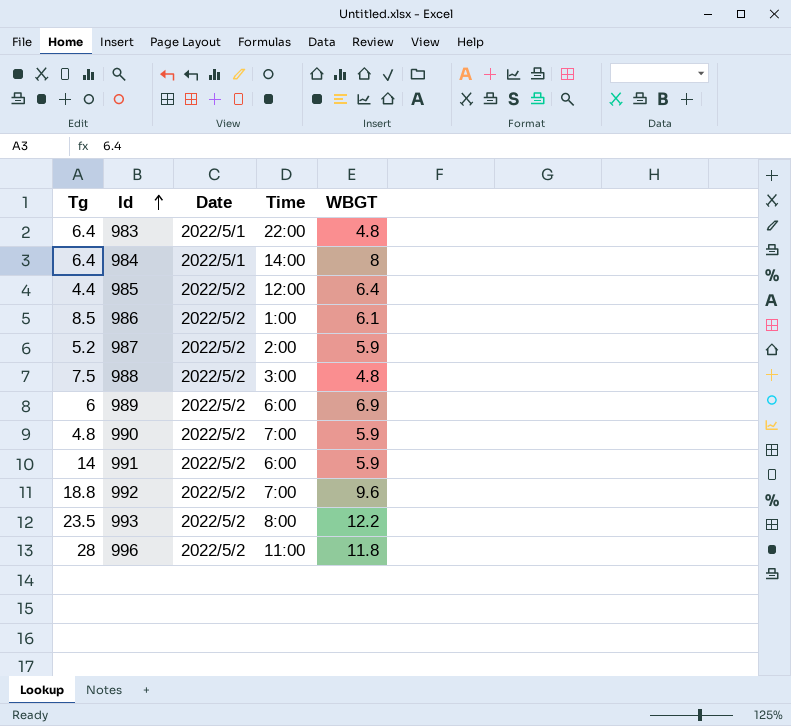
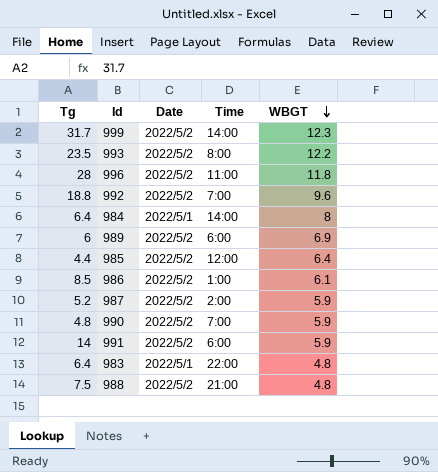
row order: Id ascending -> WBGT descending
row 999: none -> 31.7 | 2022/5/2 | 14:00 | 12.3
988 | Time: 3:00 -> 21:00

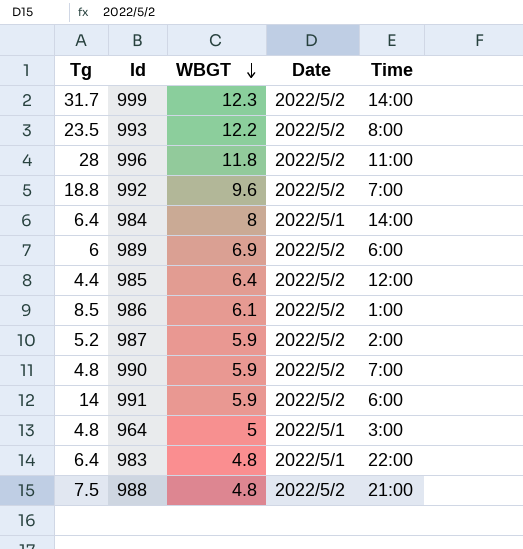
column WBGT | position: 5 -> 3
row 964: none -> 4.8 | 5 | 2022/5/1 | 3:00

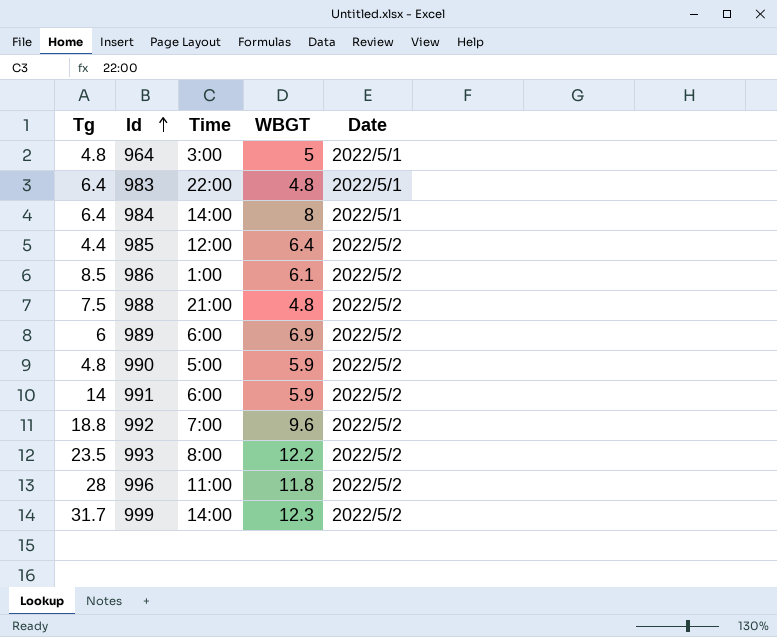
row order: WBGT descending -> Id ascending
column Time | position: 5 -> 3
row 987: 5.2 | 5.9 | 2022/5/2 | 2:00 -> none
990 | Time: 7:00 -> 5:00

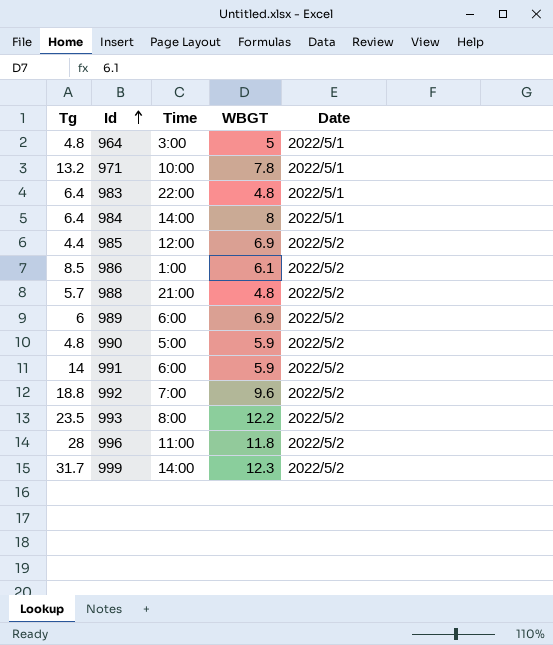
row 971: none -> 13.2 | 10:00 | 7.8 | 2022/5/1
985 | WBGT: 6.4 -> 6.9
988 | Tg: 7.5 -> 5.7

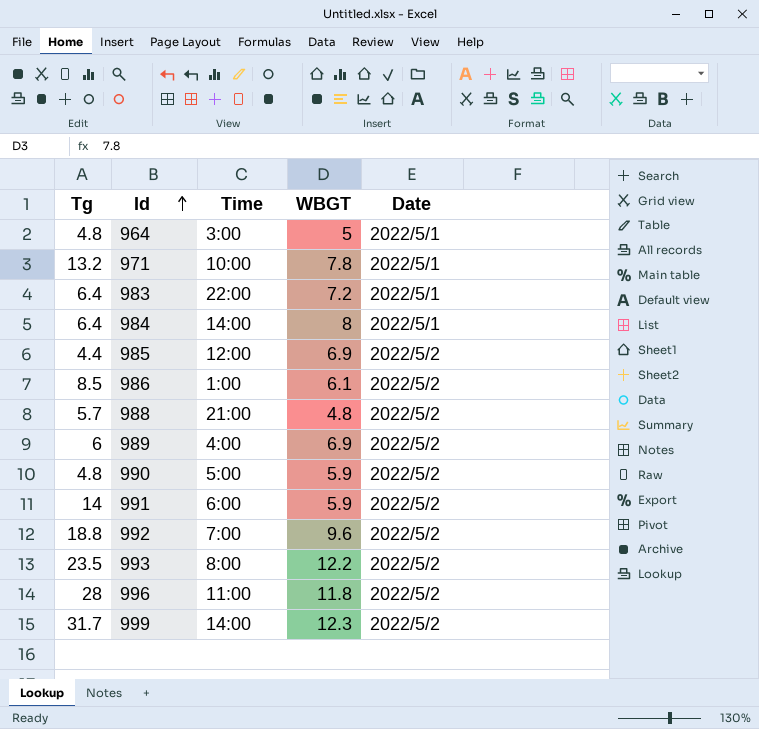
983 | WBGT: 4.8 -> 7.2
989 | Time: 6:00 -> 4:00

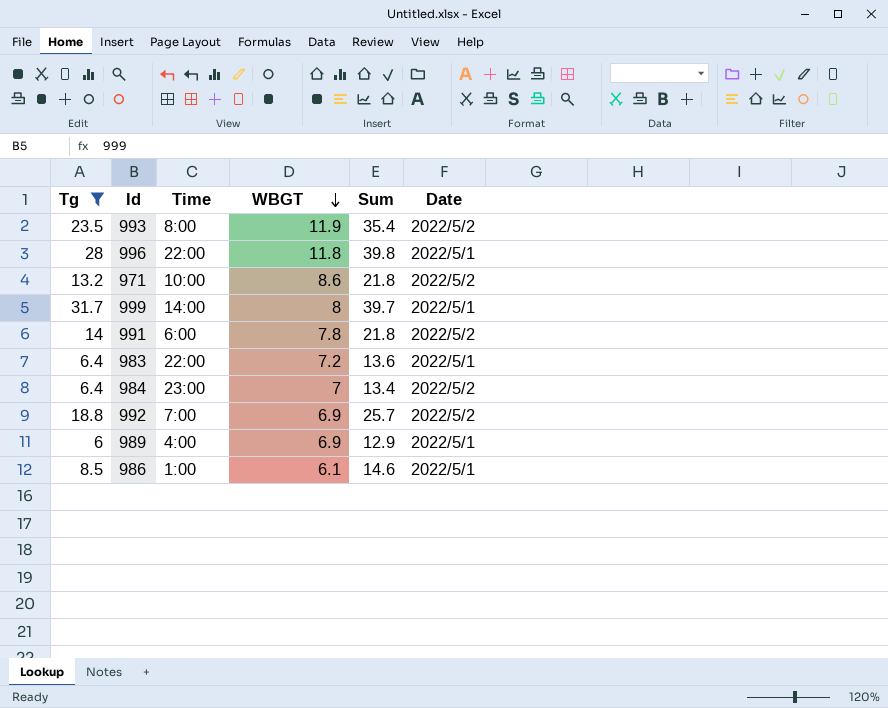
filter: none -> Tg >= 6
row order: Id ascending -> WBGT descending
column Sum | formula: none -> [Tg] + [WBGT]
993 | WBGT: 12.2 -> 11.9
996 | Time: 11:00 -> 22:00
996 | Date: 2022/5/2 -> 2022/5/1
971 | WBGT: 7.8 -> 8.6
971 | Date: 2022/5/1 -> 2022/5/2
999 | WBGT: 12.3 -> 8
999 | Date: 2022/5/2 -> 2022/5/1
991 | WBGT: 5.9 -> 7.8
984 | Time: 14:00 -> 23:00
984 | WBGT: 8 -> 7
984 | Date: 2022/5/1 -> 2022/5/2
992 | WBGT: 9.6 -> 6.9
989 | Date: 2022/5/2 -> 2022/5/1
986 | Date: 2022/5/2 -> 2022/5/1

